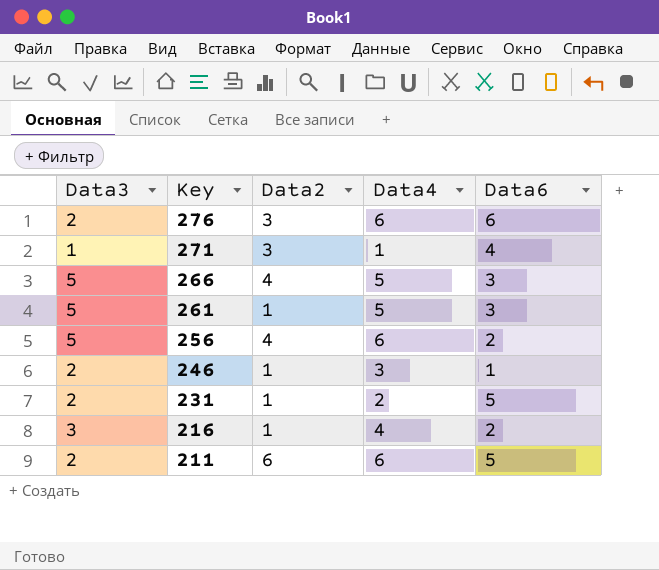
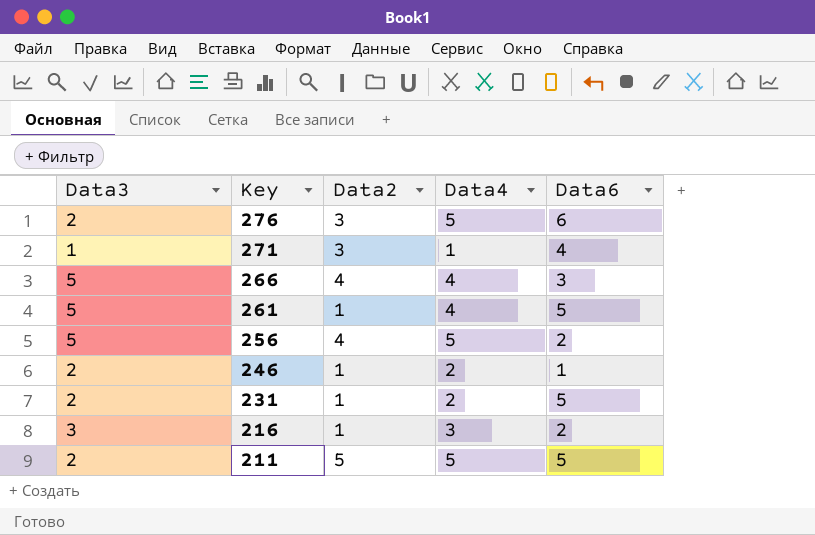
276 | Data4: 6 -> 5
266 | Data4: 5 -> 4
261 | Data4: 5 -> 4
261 | Data6: 3 -> 5
256 | Data4: 6 -> 5
246 | Data4: 3 -> 2
216 | Data4: 4 -> 3
211 | Data2: 6 -> 5
211 | Data4: 6 -> 5

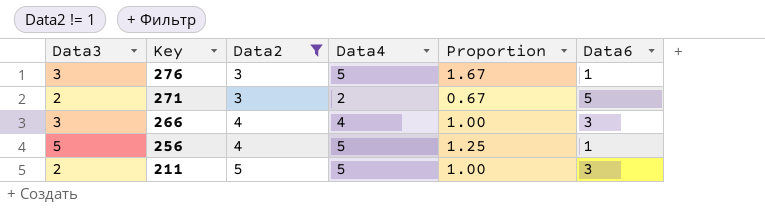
filter: none -> Data2 != 1
column Proportion | formula: none -> [Data4] / [Data2]
276 | Data3: 2 -> 3
276 | Data6: 6 -> 1
271 | Data3: 1 -> 2
271 | Data4: 1 -> 2
271 | Data6: 4 -> 5
266 | Data3: 5 -> 3
256 | Data6: 2 -> 1
211 | Data6: 5 -> 3

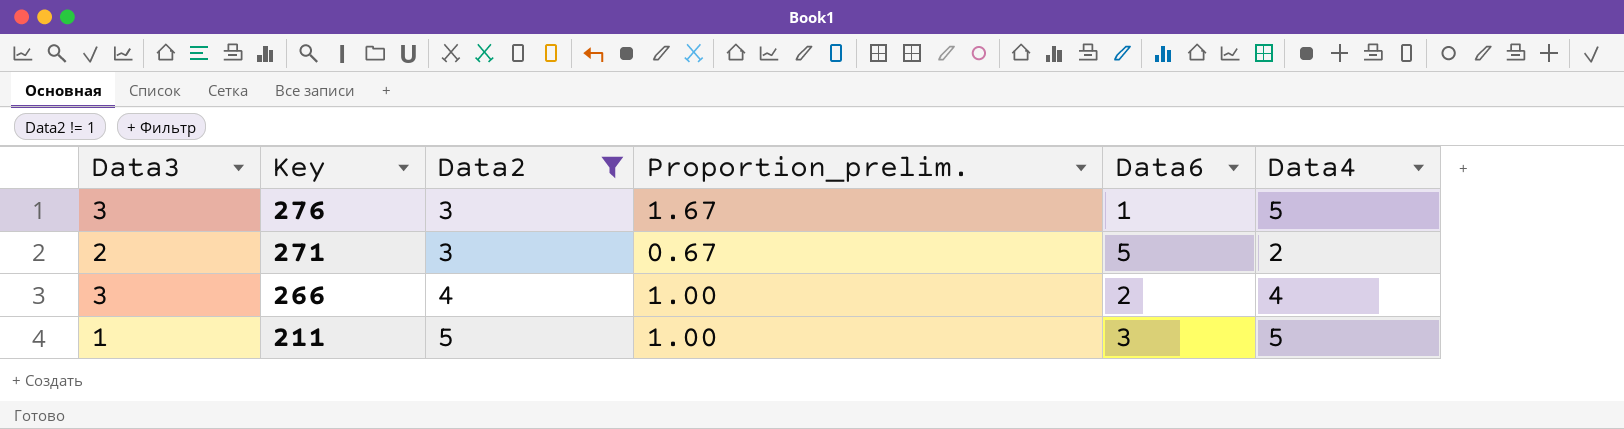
column name: Proportion -> Proportion_prelim.
column Data4 | position: 4 -> 6
row 256: 5 | 4 | 5 | 1.25 | 1 -> none
266 | Data6: 3 -> 2
211 | Data3: 2 -> 1

